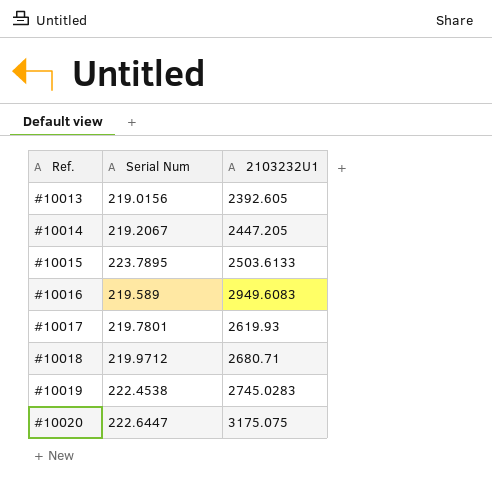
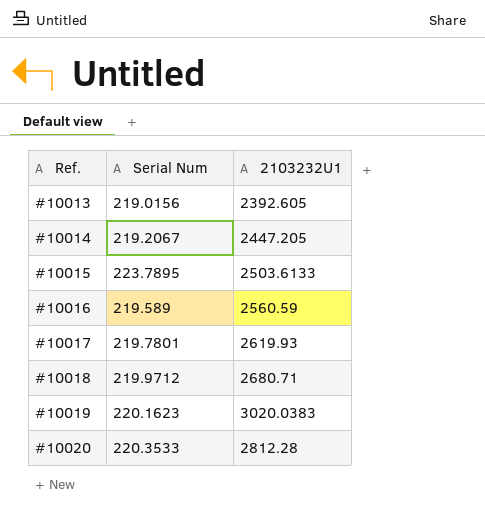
#10016 | 2103232U1: 2949.6083 -> 2560.59
#10019 | Serial Num: 222.4538 -> 220.1623
#10019 | 2103232U1: 2745.0283 -> 3020.0383
#10020 | Serial Num: 222.6447 -> 220.3533
#10020 | 2103232U1: 3175.075 -> 2812.28

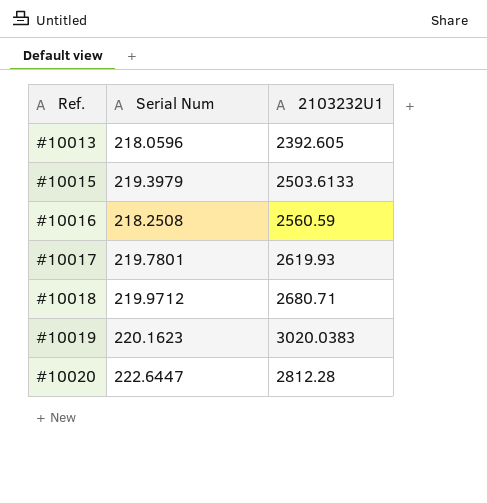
row #10014: 219.2067 | 2447.205 -> none
#10013 | Serial Num: 219.0156 -> 218.0596
#10015 | Serial Num: 223.7895 -> 219.3979
#10016 | Serial Num: 219.589 -> 218.2508
#10020 | Serial Num: 220.3533 -> 222.6447

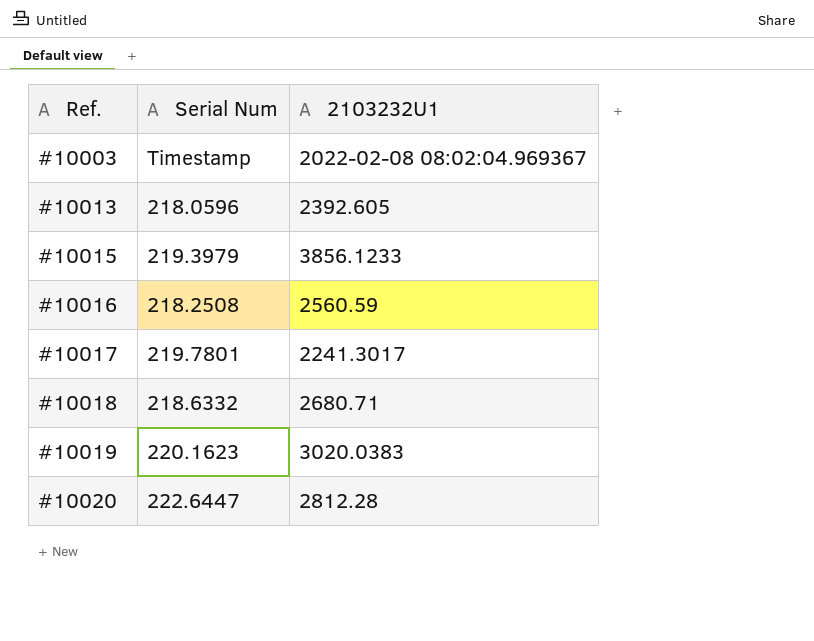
row #10003: none -> Timestamp | 2022-02-08 08:02:04.969367
#10015 | 2103232U1: 2503.6133 -> 3856.1233
#10017 | 2103232U1: 2619.93 -> 2241.3017
#10018 | Serial Num: 219.9712 -> 218.6332

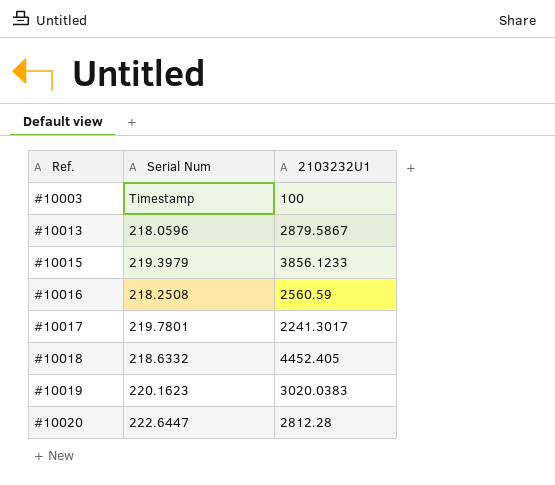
#10003 | 2103232U1: 2022-02-08 08:02:04.969367 -> 100
#10013 | 2103232U1: 2392.605 -> 2879.5867
#10018 | 2103232U1: 2680.71 -> 4452.405

